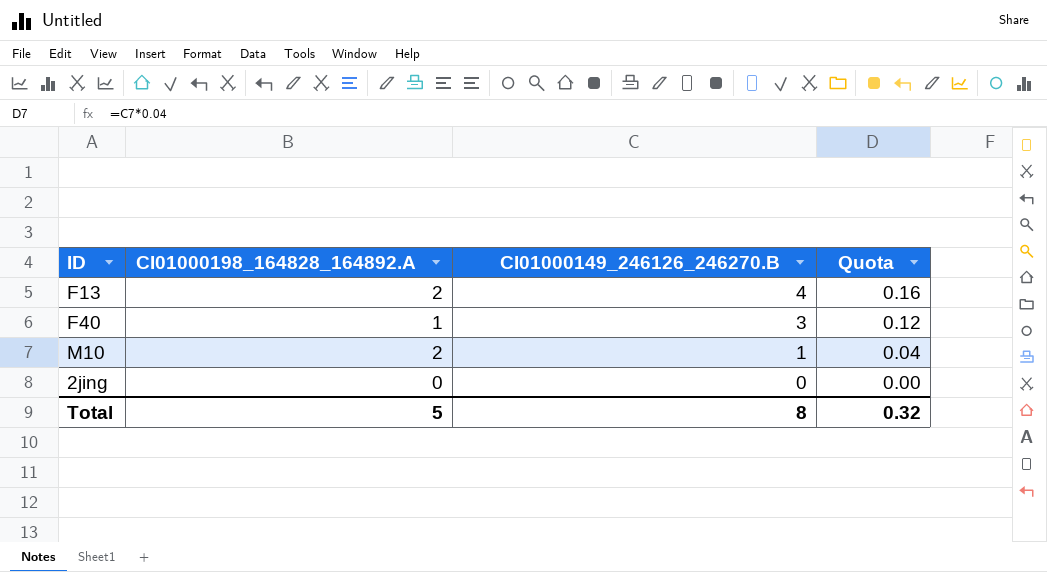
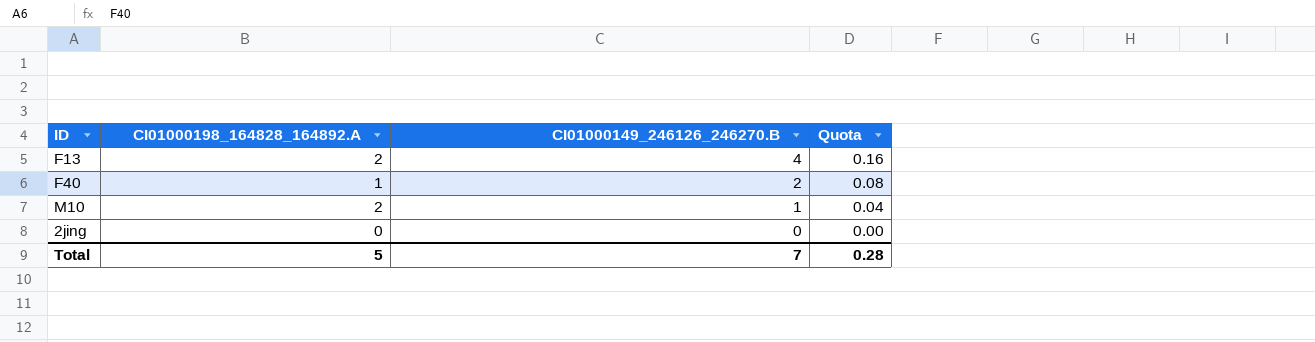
F40 | CI01000149_246126_246270.B: 3 -> 2
F40 | Quota: 0.12 -> 0.08
Total | CI01000149_246126_246270.B: 8 -> 7
Total | Quota: 0.32 -> 0.28

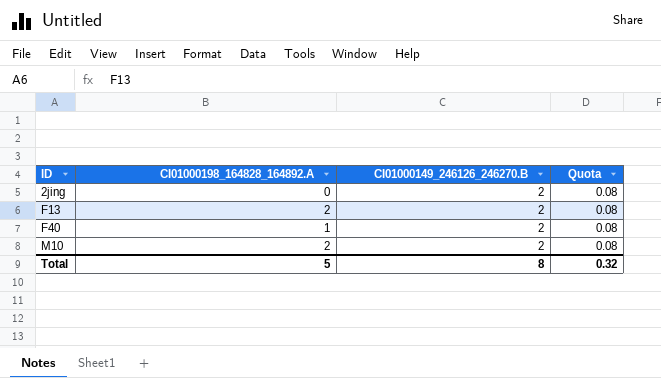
row order: CI01000149_246126_246270.B descending -> ID ascending
2jing | CI01000149_246126_246270.B: 0 -> 2
2jing | Quota: 0.00 -> 0.08
F13 | CI01000149_246126_246270.B: 4 -> 2
F13 | Quota: 0.16 -> 0.08
M10 | CI01000149_246126_246270.B: 1 -> 2
M10 | Quota: 0.04 -> 0.08
Total | CI01000149_246126_246270.B: 7 -> 8
Total | Quota: 0.28 -> 0.32

